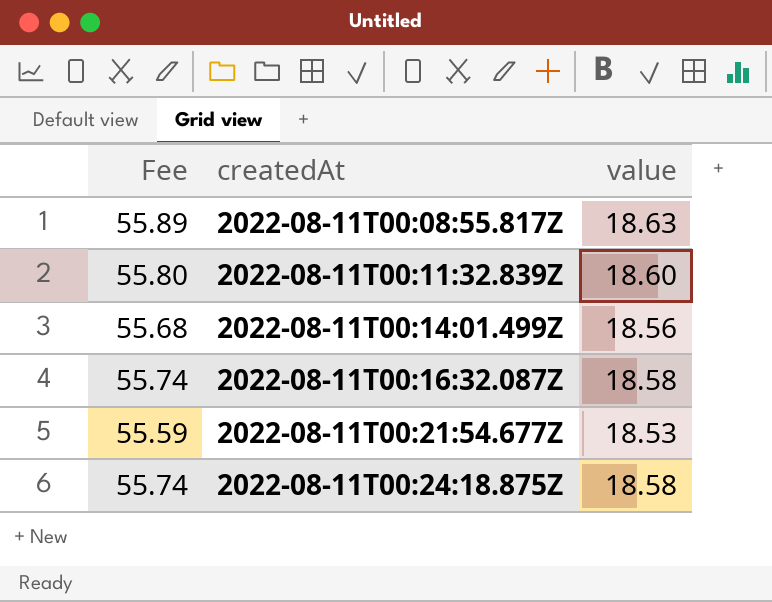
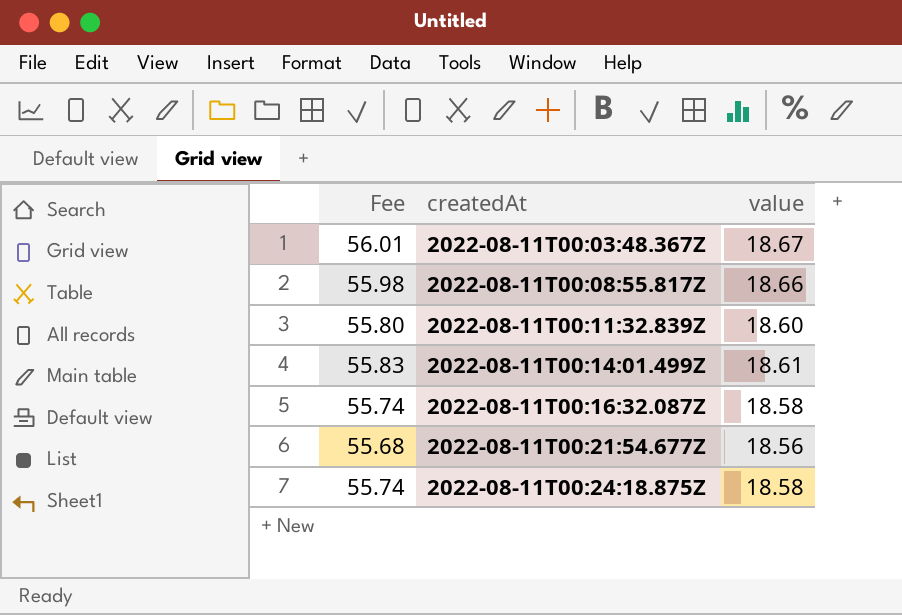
row 2022-08-11T00:03:48.367Z: none -> 56.01 | 18.67
2022-08-11T00:08:55.817Z | Fee: 55.89 -> 55.98
2022-08-11T00:08:55.817Z | value: 18.63 -> 18.66
2022-08-11T00:14:01.499Z | Fee: 55.68 -> 55.83
2022-08-11T00:14:01.499Z | value: 18.56 -> 18.61
2022-08-11T00:21:54.677Z | Fee: 55.59 -> 55.68
2022-08-11T00:21:54.677Z | value: 18.53 -> 18.56

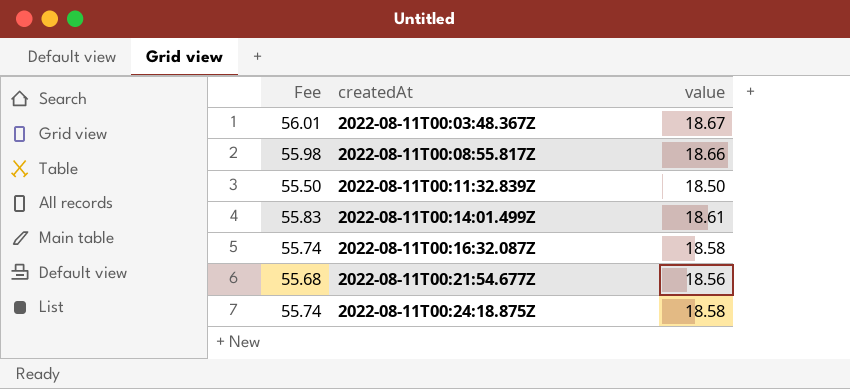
2022-08-11T00:11:32.839Z | Fee: 55.80 -> 55.50
2022-08-11T00:11:32.839Z | value: 18.60 -> 18.50

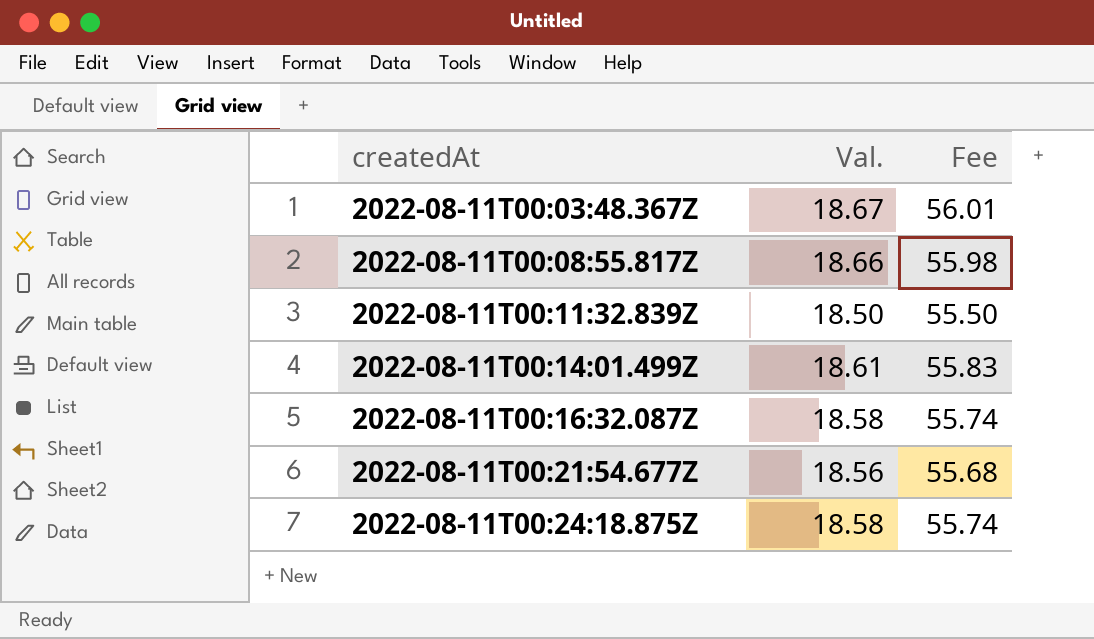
column name: value -> Val.
column Fee | position: 1 -> 3

